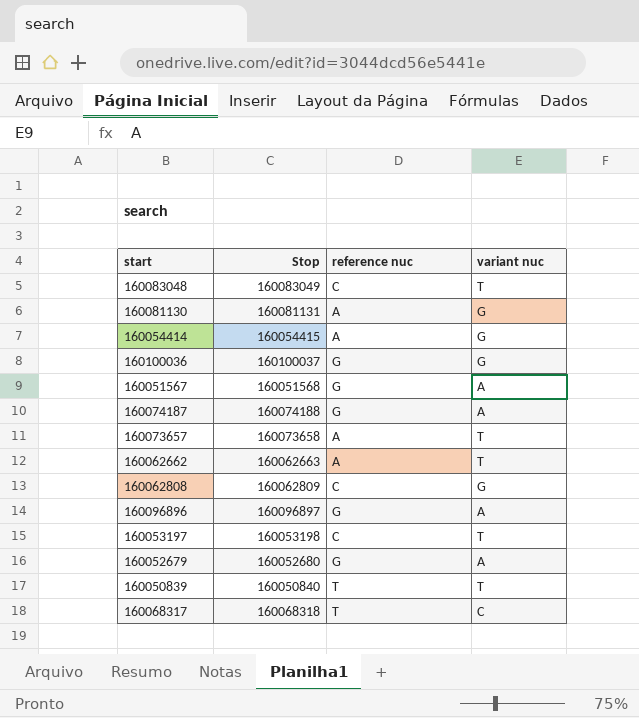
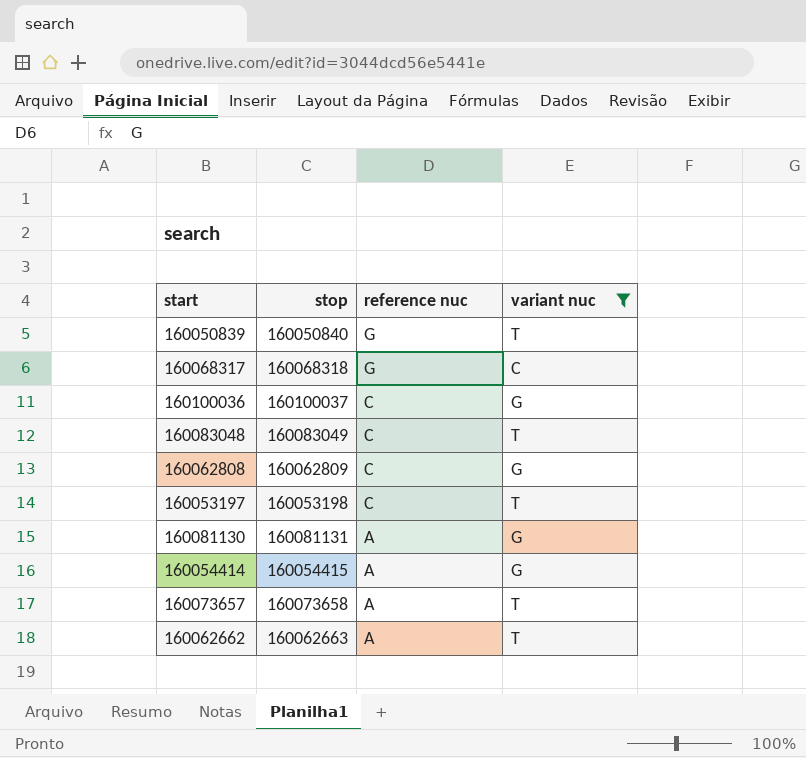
filter: none -> variant nuc != A
row order: none -> reference nuc descending
column name: Stop -> stop
160050839 | reference nuc: T -> G
160068317 | reference nuc: T -> G
160100036 | reference nuc: G -> C

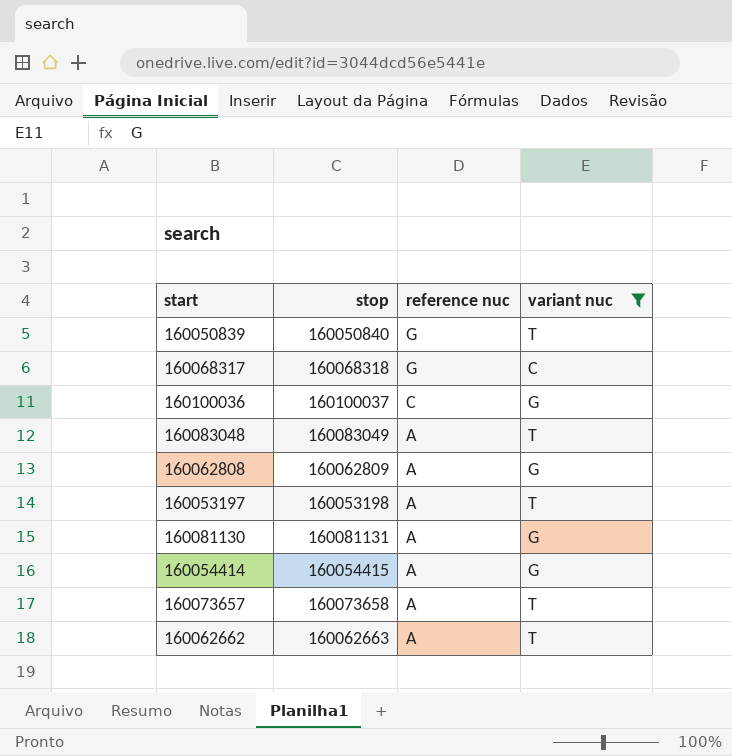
160083048 | reference nuc: C -> A
160062808 | reference nuc: C -> A
160053197 | reference nuc: C -> A

